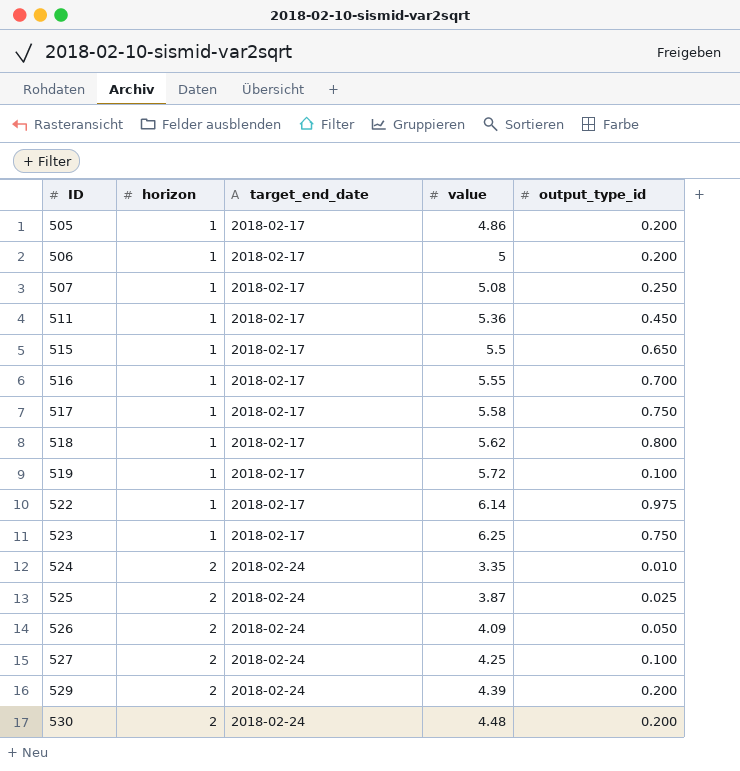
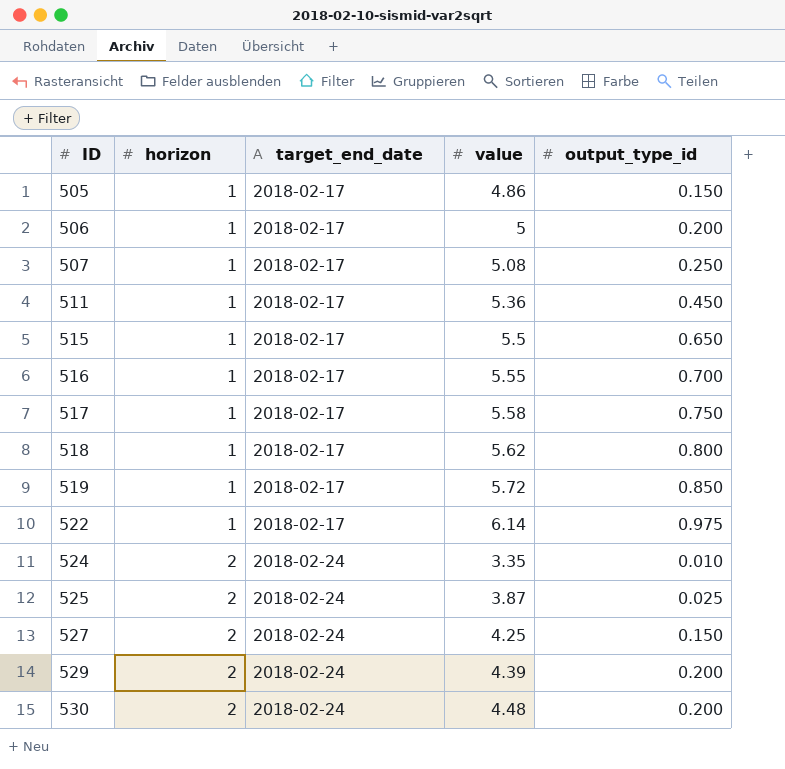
row 523: 1 | 2018-02-17 | 6.25 | 0.750 -> none
row 526: 2 | 2018-02-24 | 4.09 | 0.050 -> none
505 | output_type_id: 0.200 -> 0.150
519 | output_type_id: 0.100 -> 0.850
527 | output_type_id: 0.100 -> 0.150

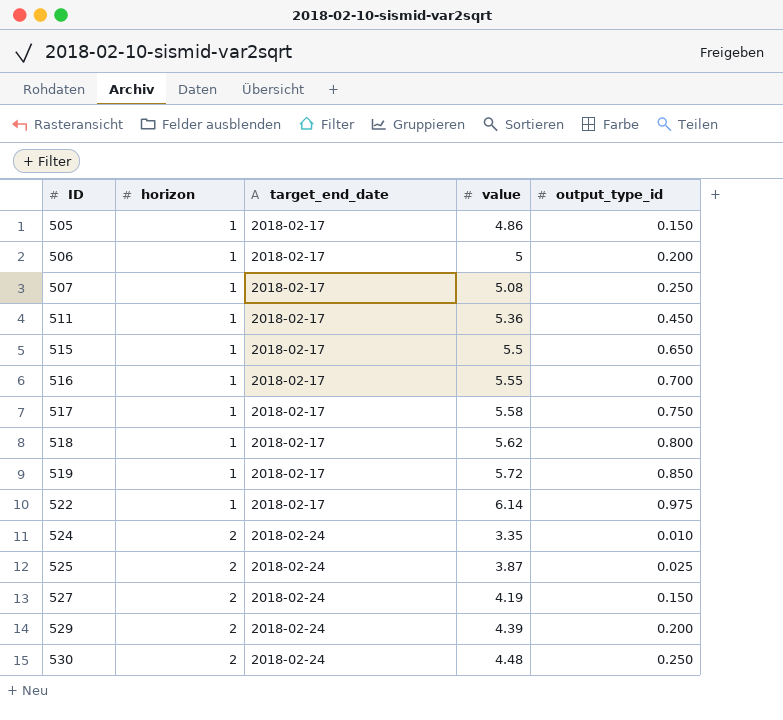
527 | value: 4.25 -> 4.19
530 | output_type_id: 0.200 -> 0.250

